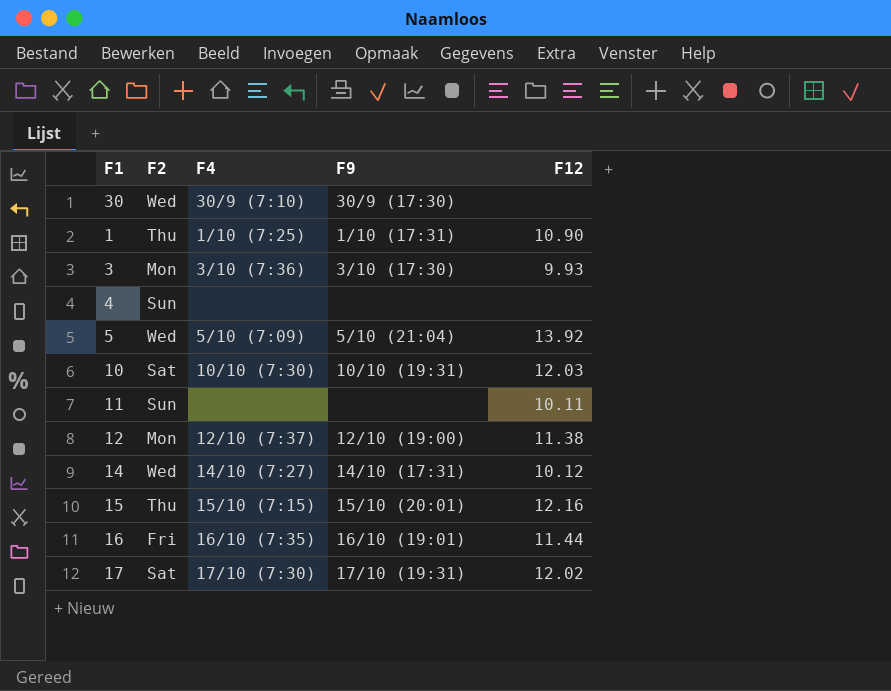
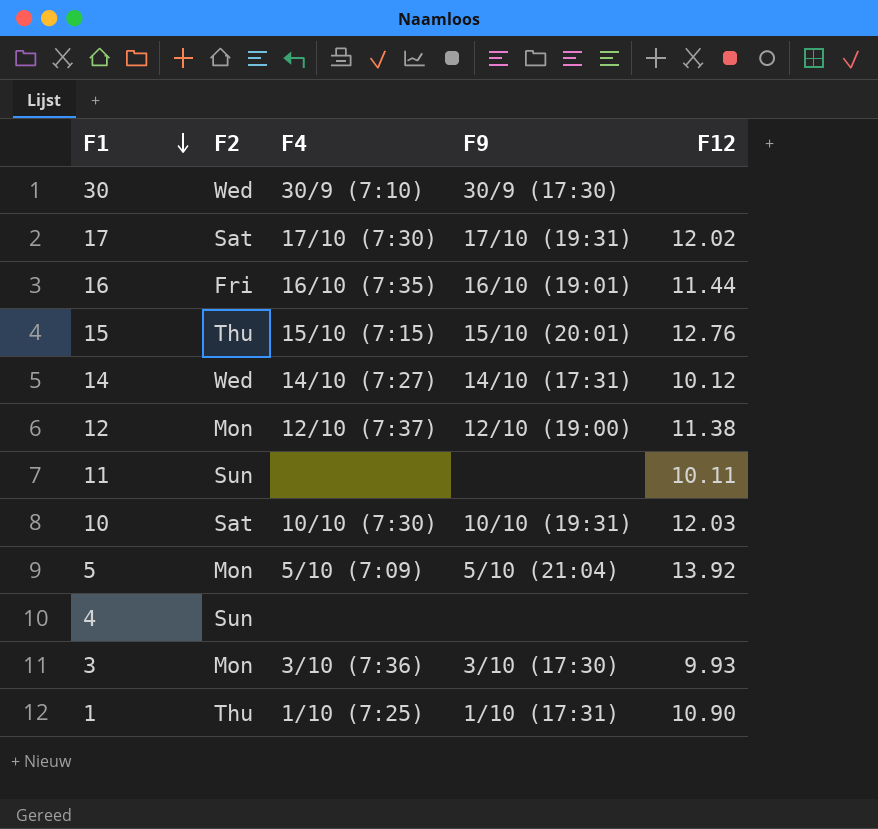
row order: none -> F1 descending
15 | F12: 12.16 -> 12.76
5 | F2: Wed -> Mon

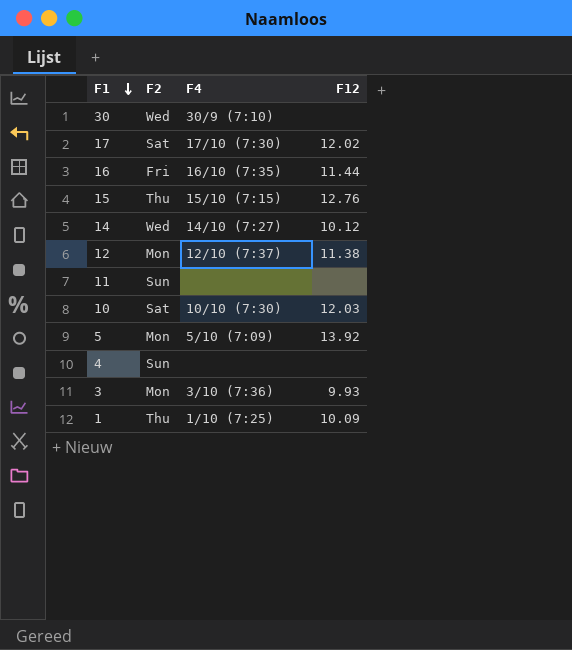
column F9 | position: 4 -> none
11 | F12: 10.11 -> none
1 | F12: 10.90 -> 10.09

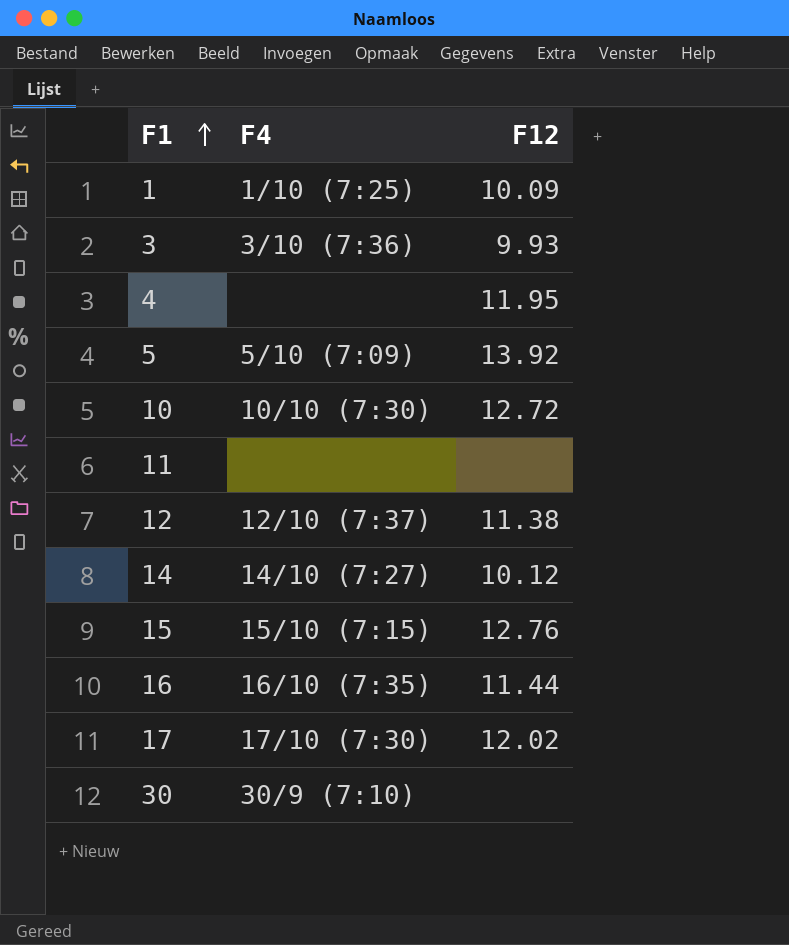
row order: F1 descending -> F1 ascending
column F2 | position: 2 -> none
4 | F12: none -> 11.95
10 | F12: 12.03 -> 12.72

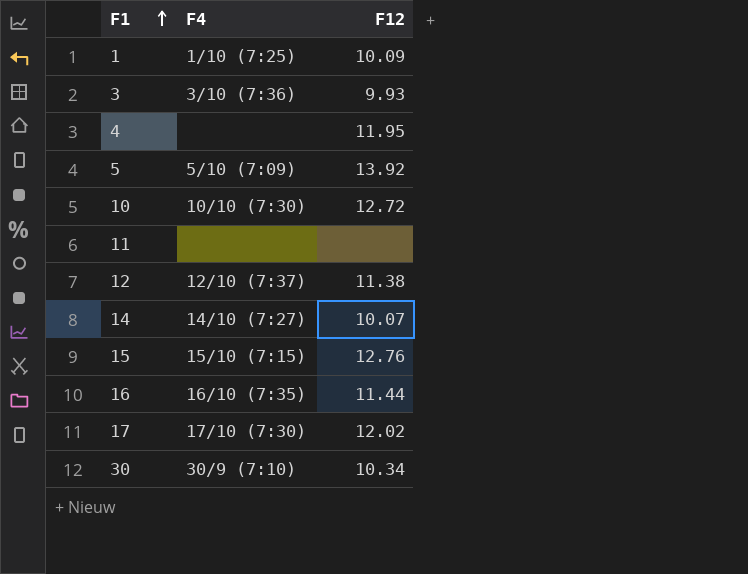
14 | F12: 10.12 -> 10.07
30 | F12: none -> 10.34

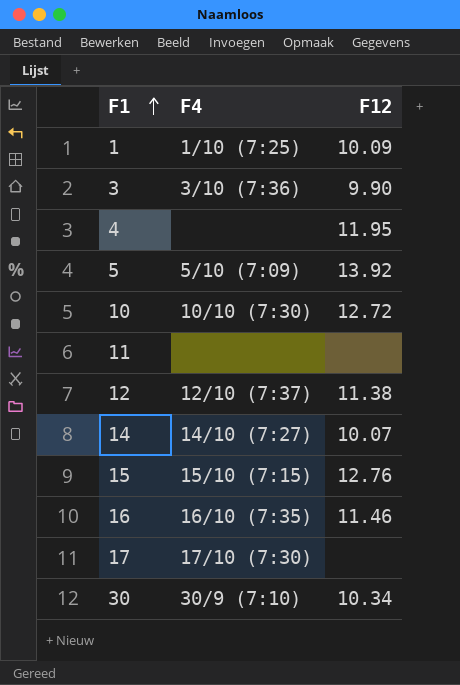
3 | F12: 9.93 -> 9.90
16 | F12: 11.44 -> 11.46
17 | F12: 12.02 -> none

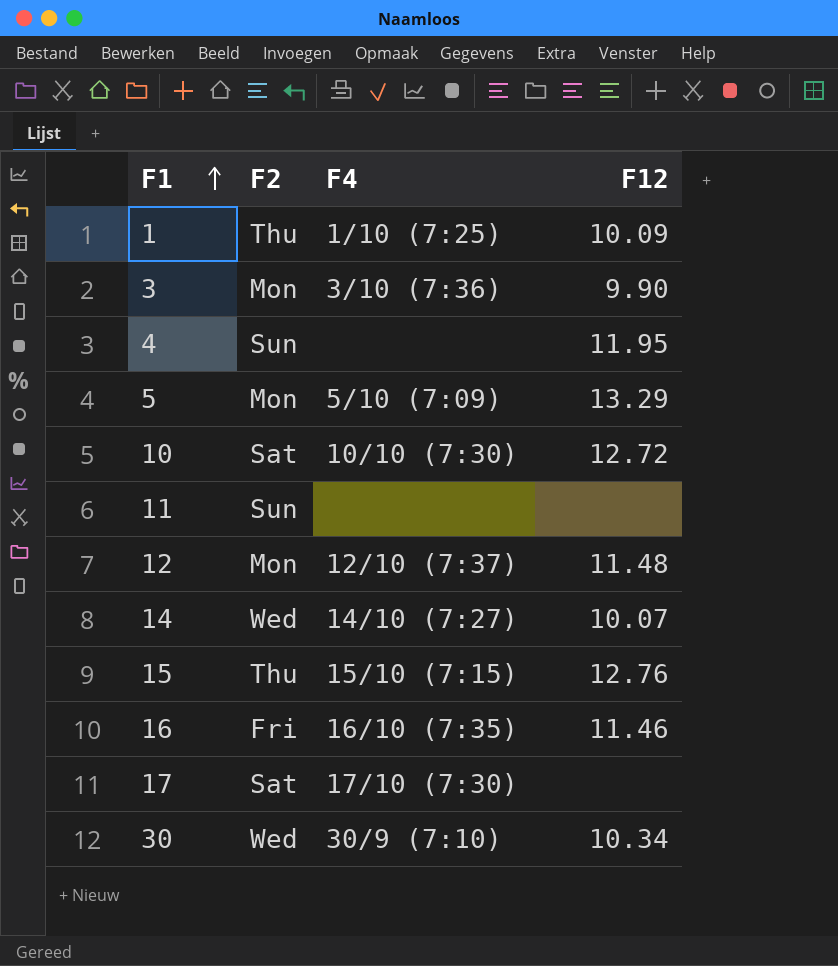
column F2 | position: none -> 2
5 | F12: 13.92 -> 13.29
12 | F12: 11.38 -> 11.48

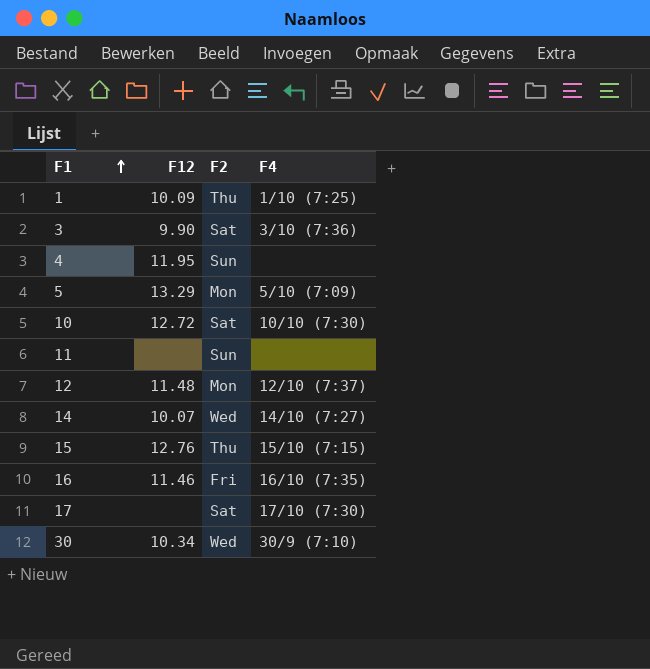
column F12 | position: 4 -> 2
3 | F2: Mon -> Sat

